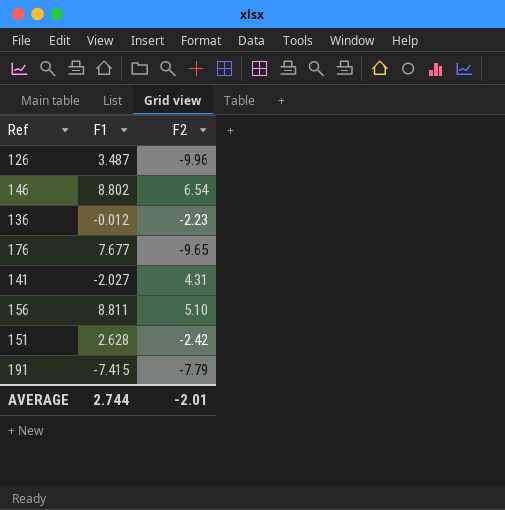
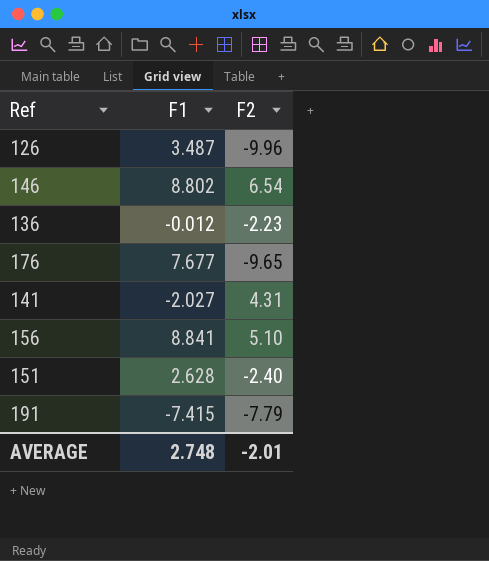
156 | F1: 8.811 -> 8.841
151 | F2: -2.42 -> -2.40
AVERAGE | F1: 2.744 -> 2.748

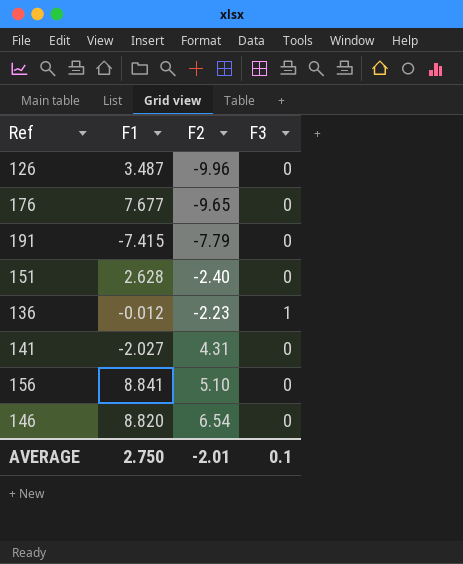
row order: none -> F2 ascending
column F3 | position: none -> 4
146 | F1: 8.802 -> 8.820
AVERAGE | F1: 2.748 -> 2.750

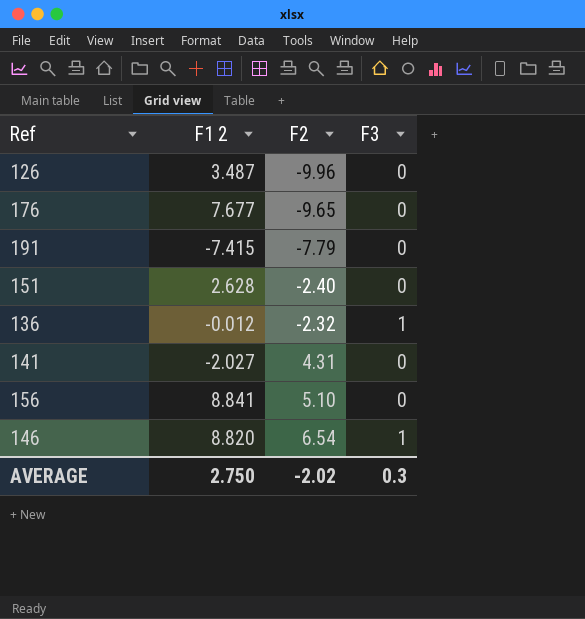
column name: F1 -> F1 2
136 | F2: -2.23 -> -2.32
146 | F3: 0 -> 1
AVERAGE | F2: -2.01 -> -2.02
AVERAGE | F3: 0.1 -> 0.3

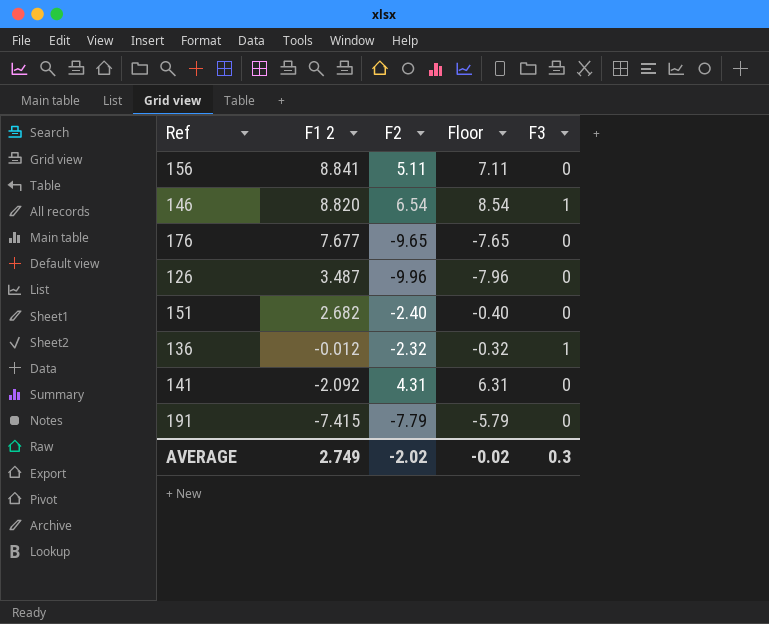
row order: F2 ascending -> F1 2 descending
column Floor | formula: none -> [F2] + 2
156 | F2: 5.10 -> 5.11
151 | F1 2: 2.628 -> 2.682
141 | F1 2: -2.027 -> -2.092
AVERAGE | F1 2: 2.750 -> 2.749

